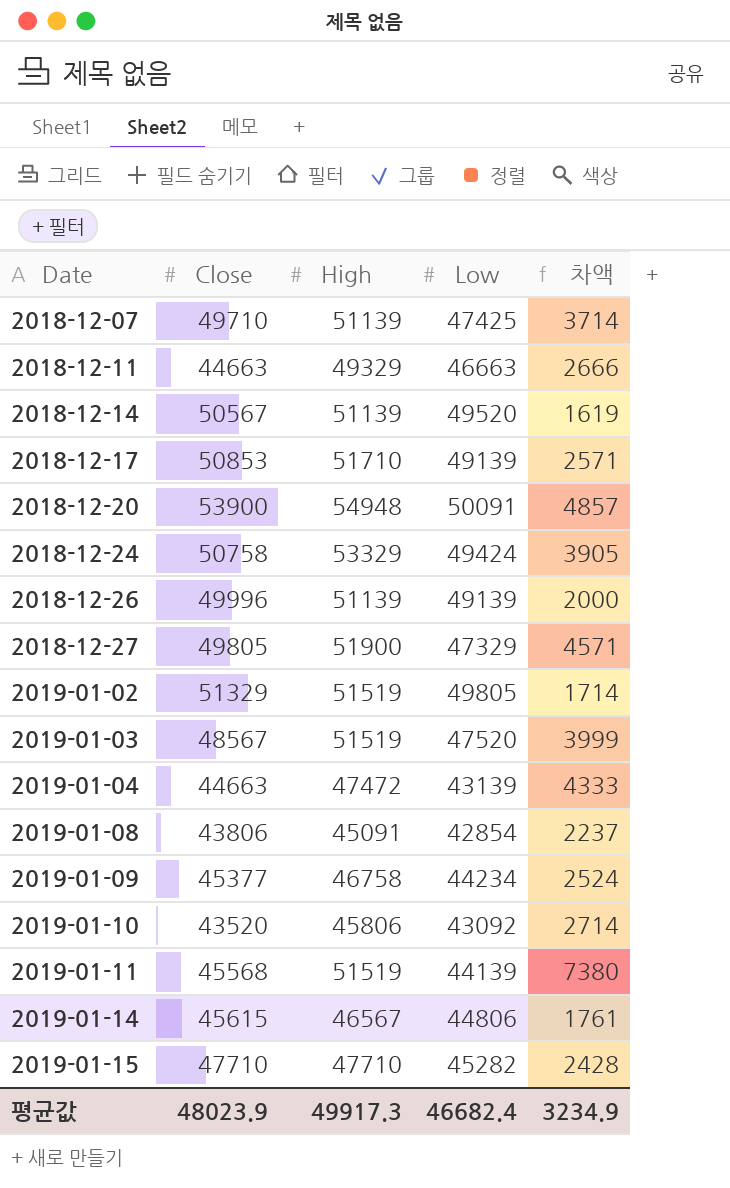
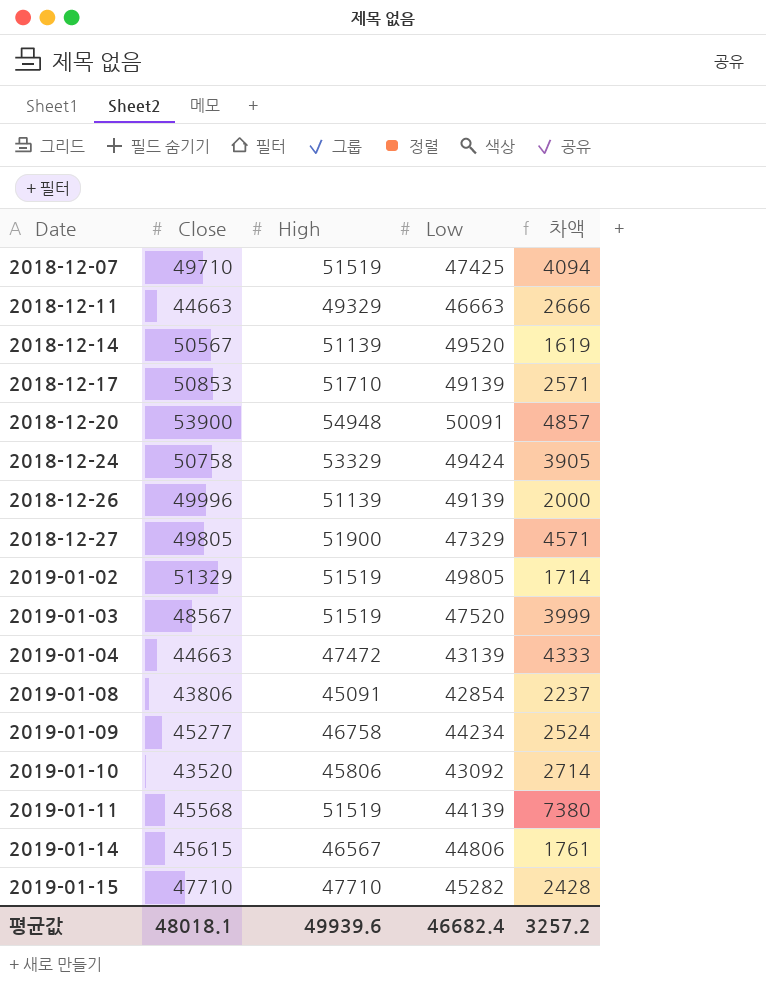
2018-12-07 | High: 51139 -> 51519
2018-12-07 | 차액: 3714 -> 4094
2019-01-09 | Close: 45377 -> 45277
평균값 | Close: 48023.9 -> 48018.1
평균값 | High: 49917.3 -> 49939.6
평균값 | 차액: 3234.9 -> 3257.2

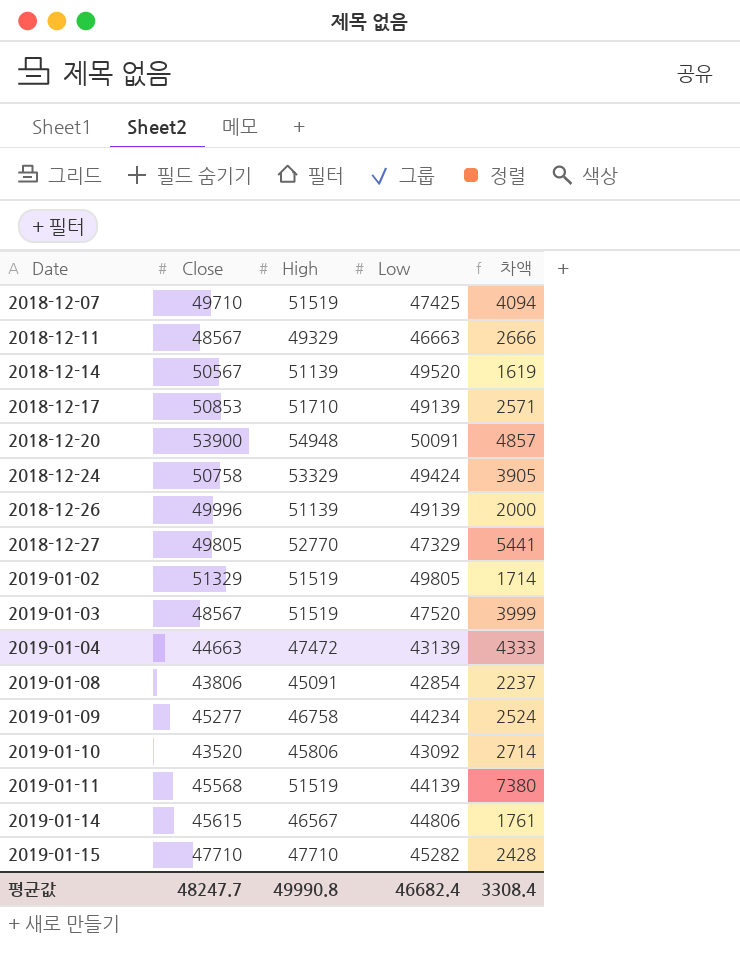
2018-12-11 | Close: 44663 -> 48567
2018-12-27 | High: 51900 -> 52770
2018-12-27 | 차액: 4571 -> 5441
평균값 | Close: 48018.1 -> 48247.7
평균값 | High: 49939.6 -> 49990.8
평균값 | 차액: 3257.2 -> 3308.4

